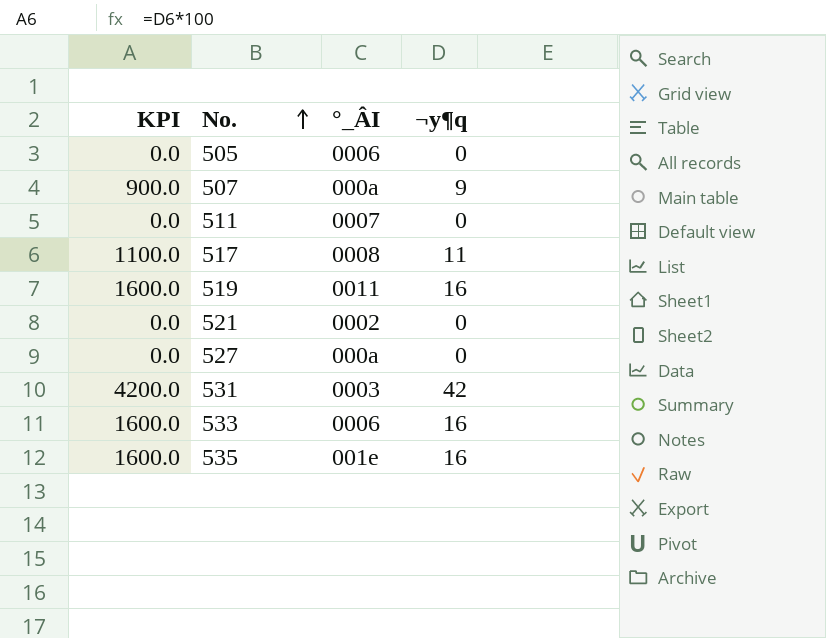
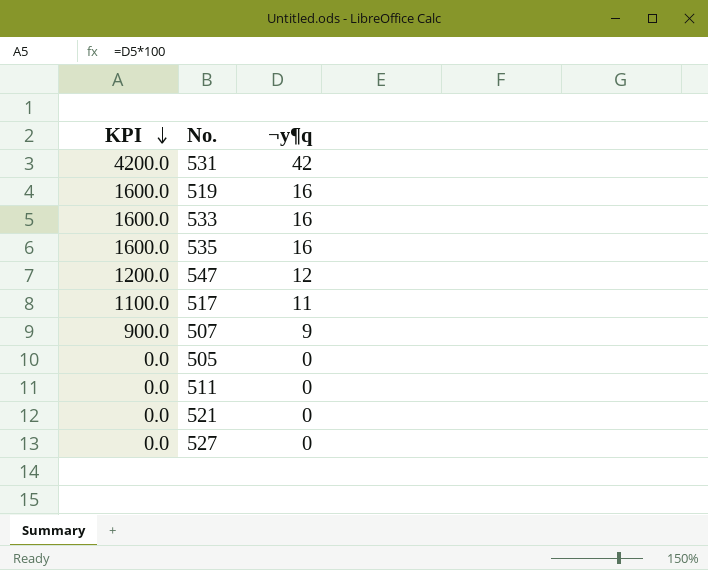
row order: No. ascending -> KPI descending
column °_ÂI | position: 3 -> none
row 547: none -> 1200.0 | 12

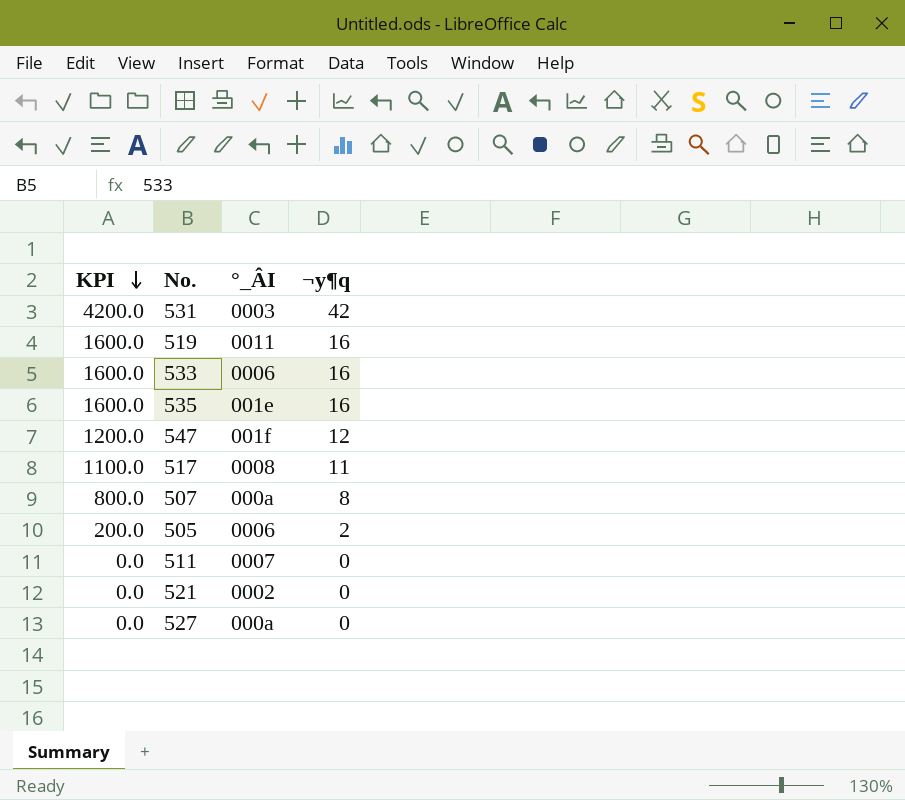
column °_ÂI | position: none -> 3
507 | KPI: 900.0 -> 800.0
507 | ¬y¶q: 9 -> 8
505 | KPI: 0.0 -> 200.0
505 | ¬y¶q: 0 -> 2

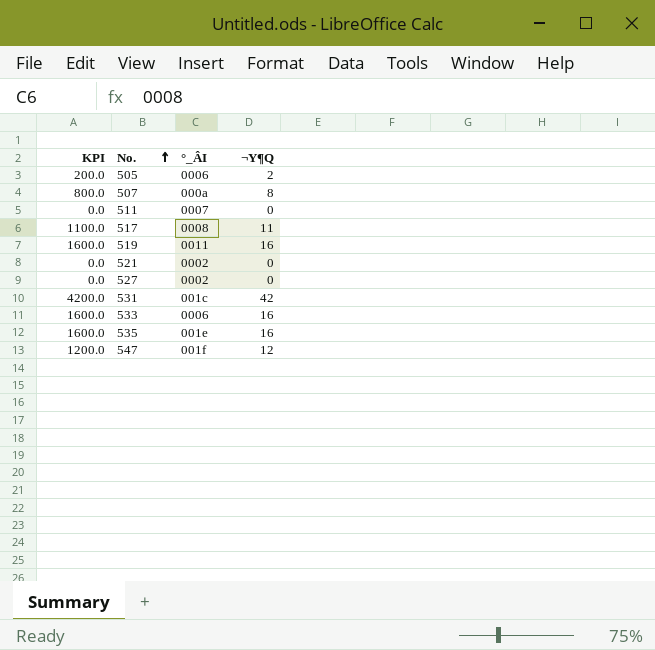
row order: KPI descending -> No. ascending
column name: ¬y¶q -> ¬Y¶Q
527 | °_ÂI: 000a -> 0002
531 | °_ÂI: 0003 -> 001c

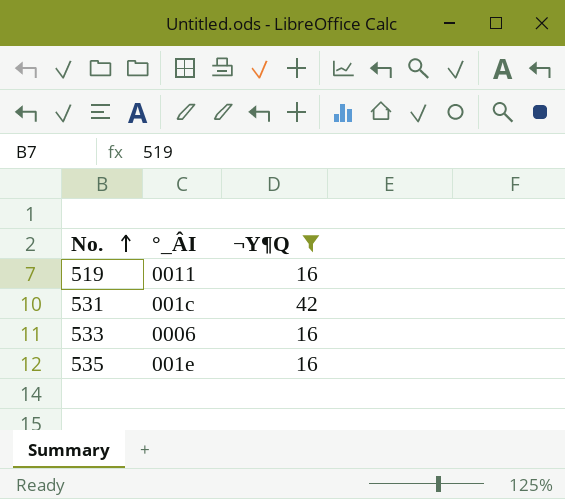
filter: none -> ¬Y¶Q >= 16
column KPI | formula: [¬Y¶Q] * 100 -> none

